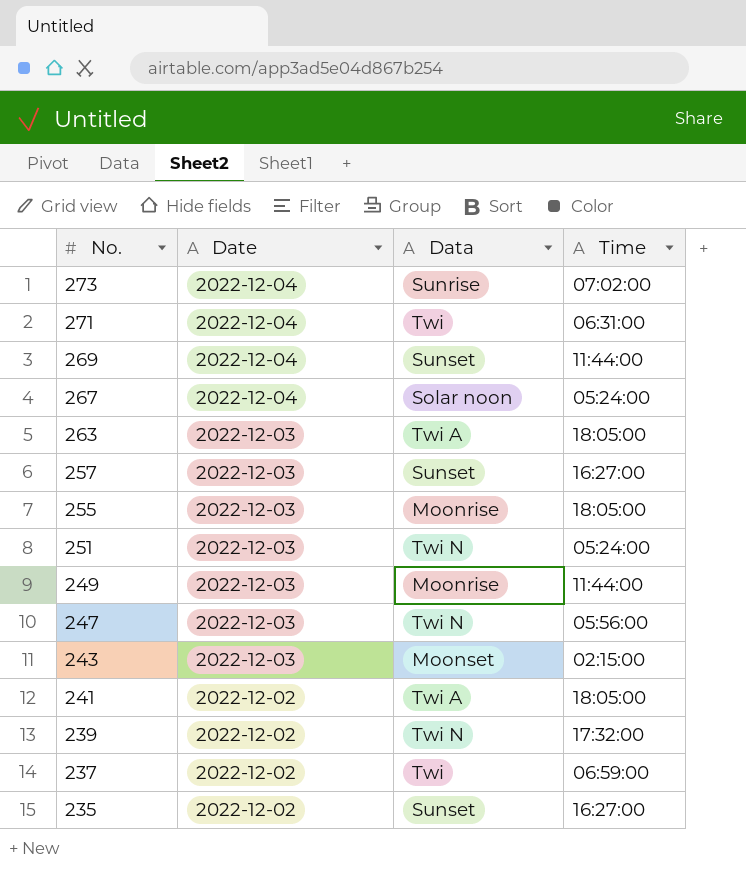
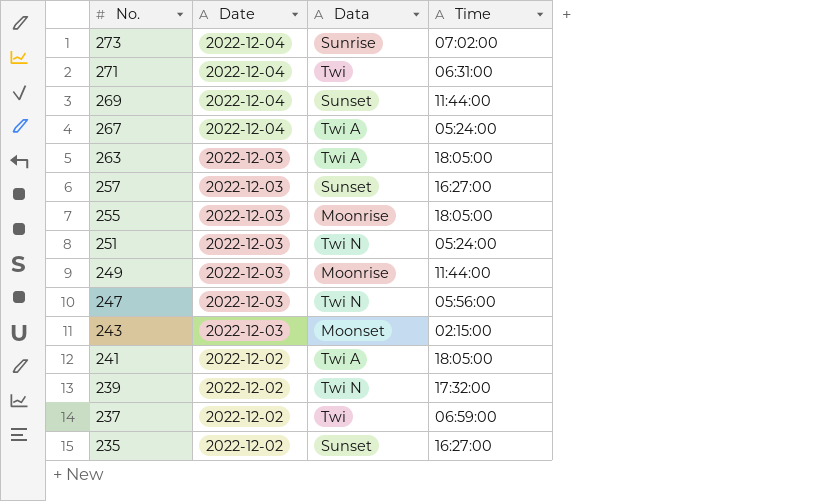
267 | Data: Solar noon -> Twi A

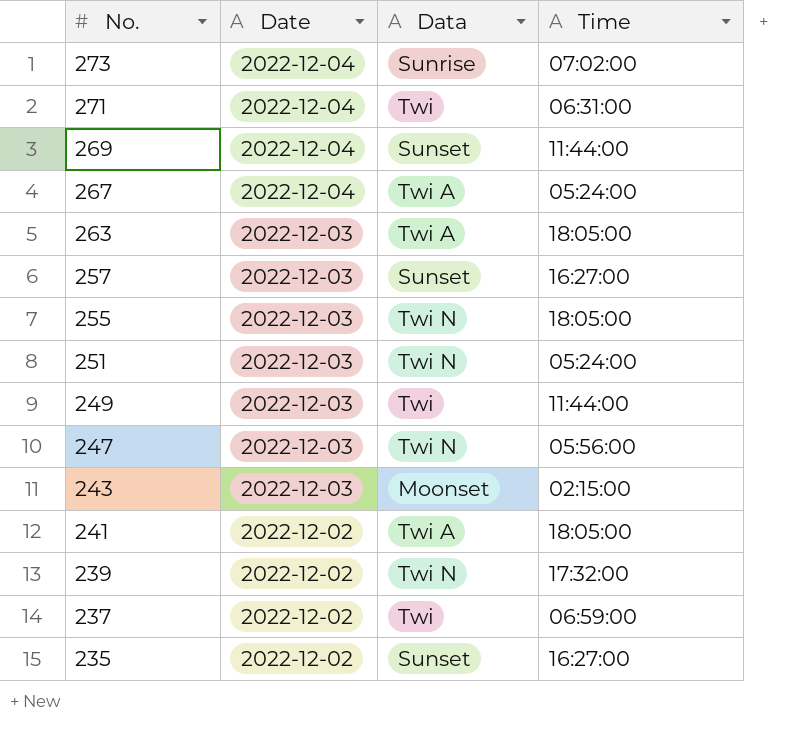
255 | Data: Moonrise -> Twi N
249 | Data: Moonrise -> Twi

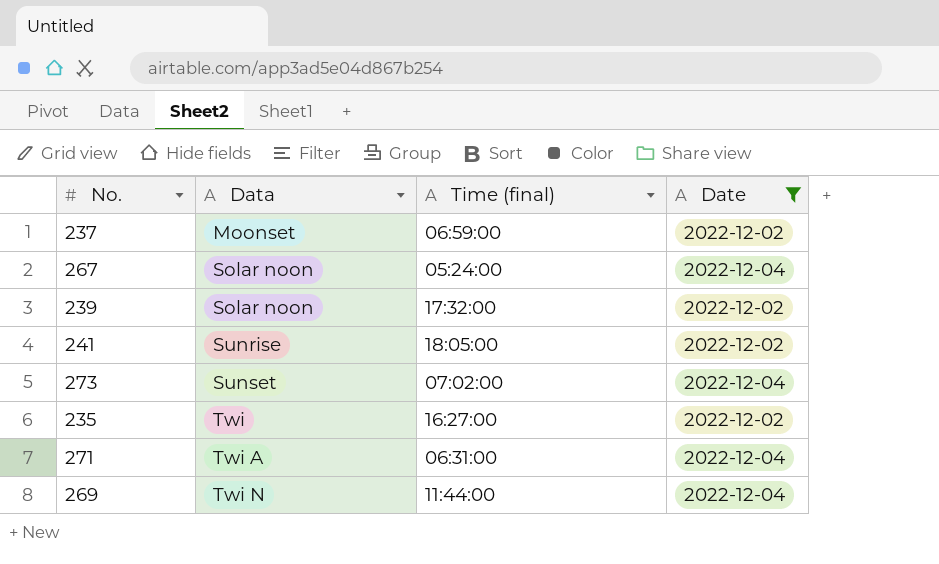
filter: none -> Date != 2022-12-03
row order: No. descending -> Data ascending
column name: Time -> Time (final)
column Date | position: 2 -> 4
237 | Data: Twi -> Moonset
267 | Data: Twi A -> Solar noon
239 | Data: Twi N -> Solar noon
241 | Data: Twi A -> Sunrise
273 | Data: Sunrise -> Sunset
235 | Data: Sunset -> Twi
271 | Data: Twi -> Twi A
269 | Data: Sunset -> Twi N

